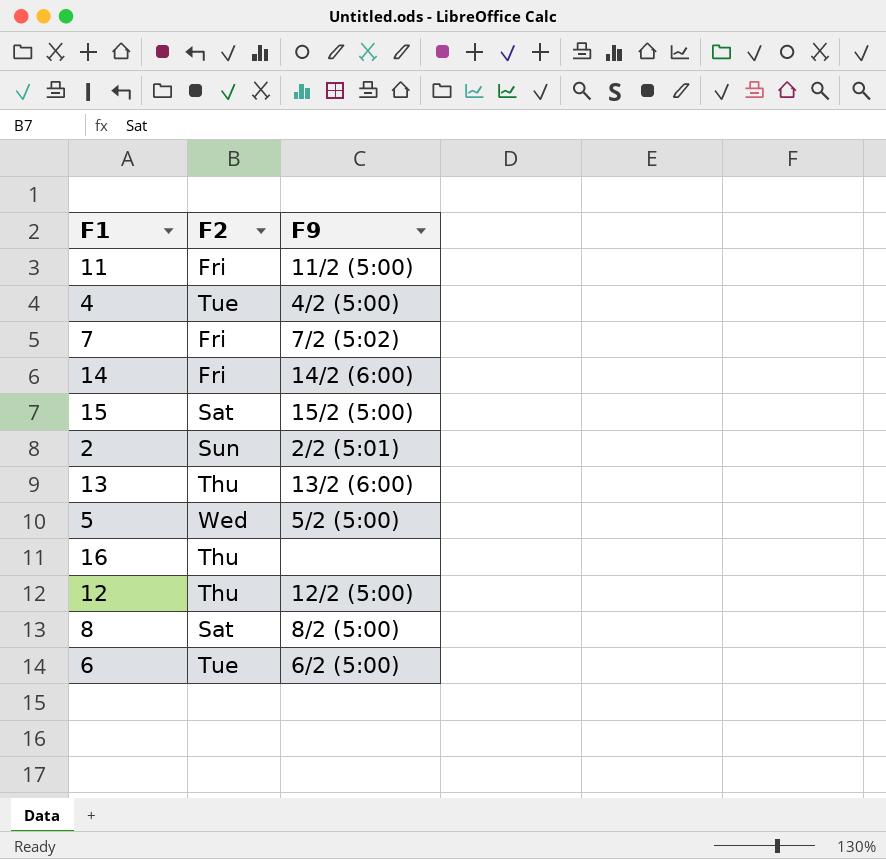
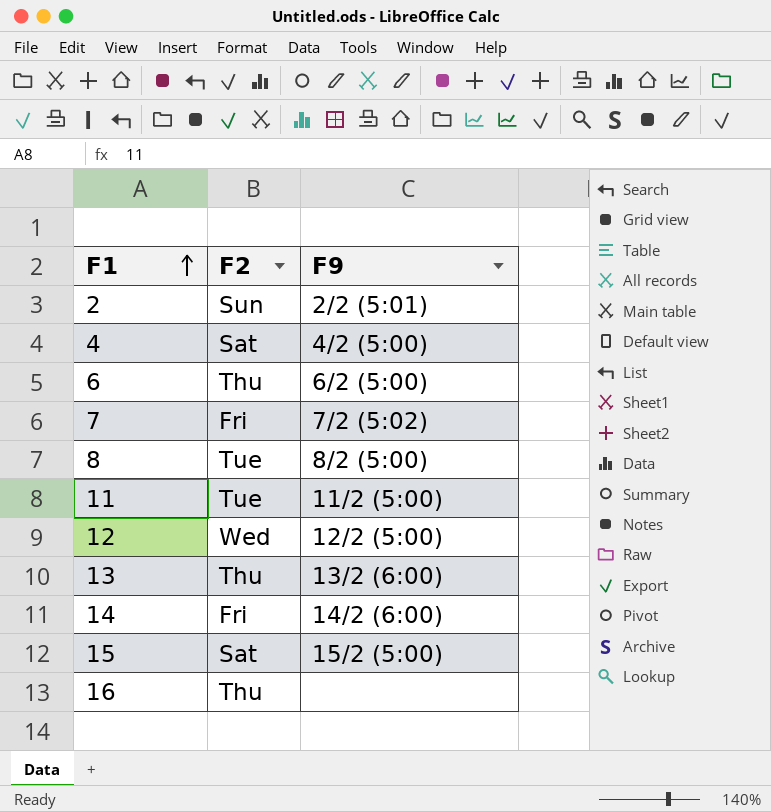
row order: none -> F1 ascending
row 5: Wed | 5/2 (5:00) -> none
4 | F2: Tue -> Sat
6 | F2: Tue -> Thu
8 | F2: Sat -> Tue
11 | F2: Fri -> Tue
12 | F2: Thu -> Wed

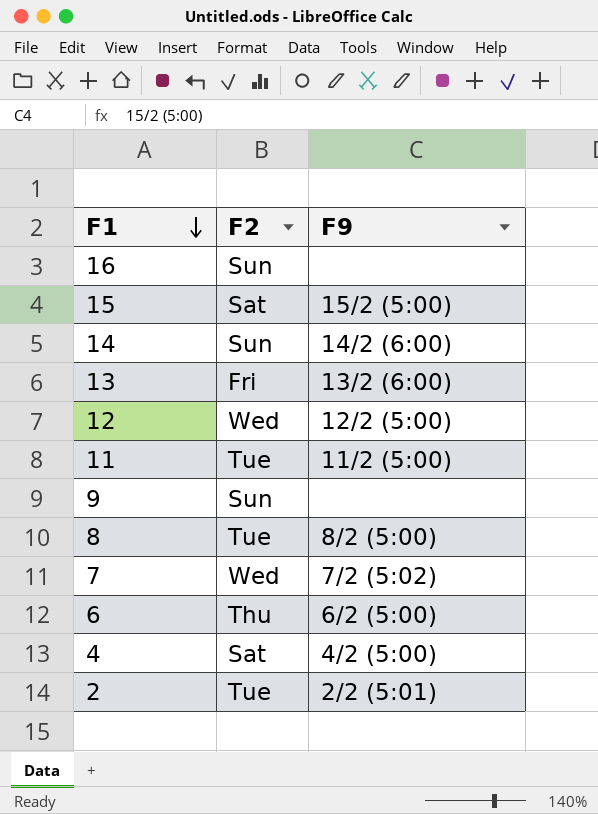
row order: F1 ascending -> F1 descending
16 | F2: Thu -> Sun
14 | F2: Fri -> Sun
13 | F2: Thu -> Fri
row 9: none -> Sun | none
7 | F2: Fri -> Wed
2 | F2: Sun -> Tue

